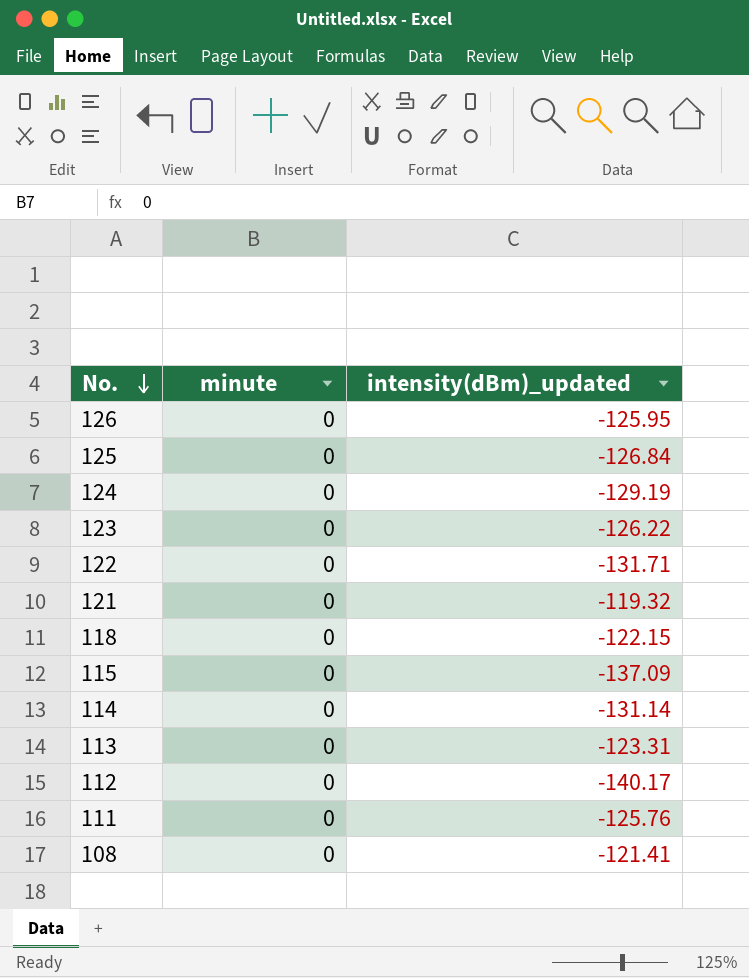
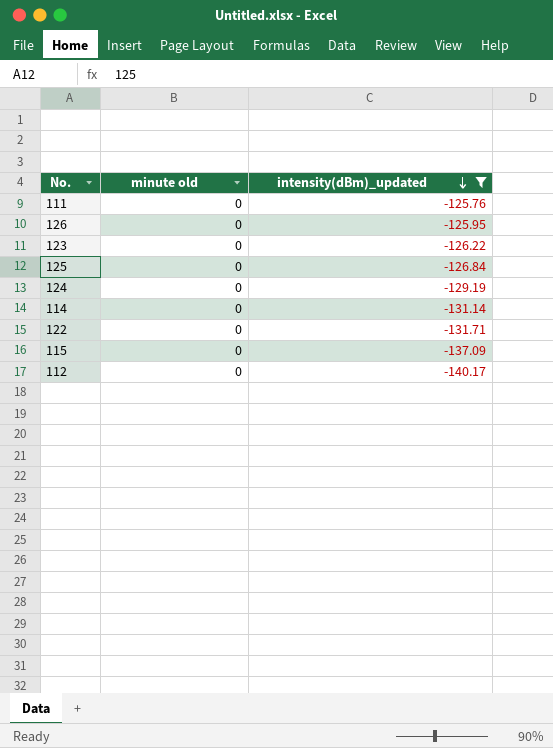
filter: none -> intensity(dBm)_updated <= -125.76
row order: No. descending -> intensity(dBm)_updated descending
column name: minute -> minute old

